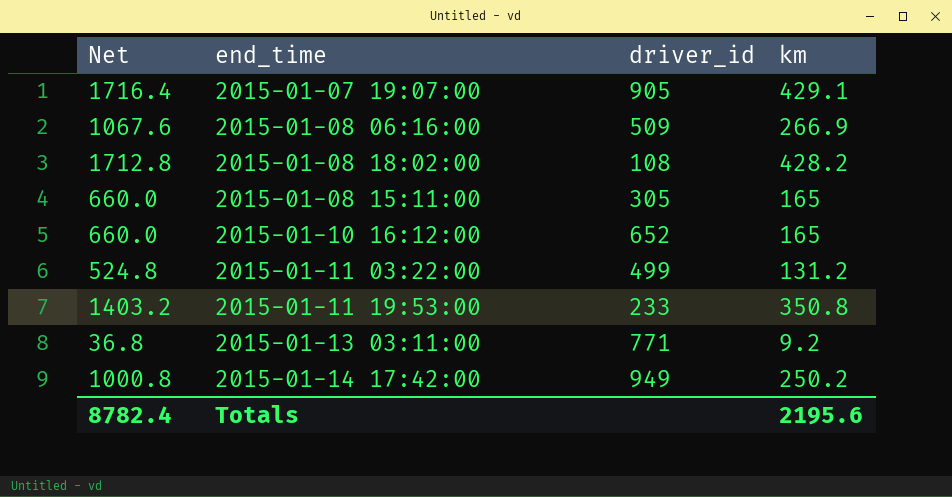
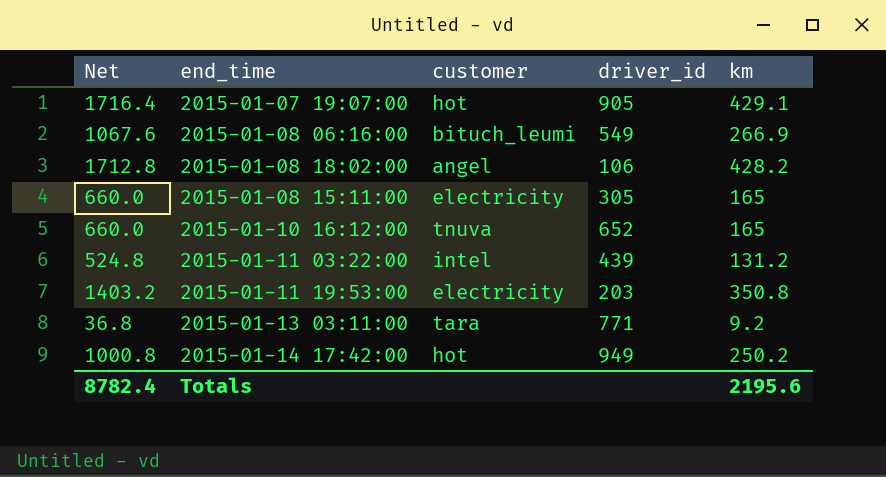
column customer | position: none -> 3
2015-01-08 06:16:00 | driver_id: 509 -> 549
2015-01-08 18:02:00 | driver_id: 108 -> 106
2015-01-11 03:22:00 | driver_id: 499 -> 439
2015-01-11 19:53:00 | driver_id: 233 -> 203

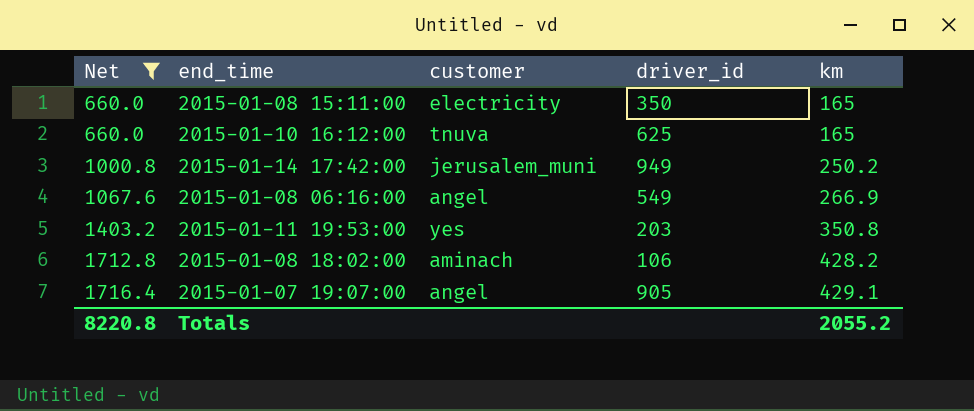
filter: none -> Net >= 660.0
row order: none -> Net ascending
2015-01-08 15:11:00 | driver_id: 305 -> 350
2015-01-10 16:12:00 | driver_id: 652 -> 625
2015-01-14 17:42:00 | customer: hot -> jerusalem_muni
2015-01-08 06:16:00 | customer: bituch_leumi -> angel
2015-01-11 19:53:00 | customer: electricity -> yes
2015-01-08 18:02:00 | customer: angel -> aminach
2015-01-07 19:07:00 | customer: hot -> angel
Totals | Net: 8782.4 -> 8220.8
Totals | km: 2195.6 -> 2055.2

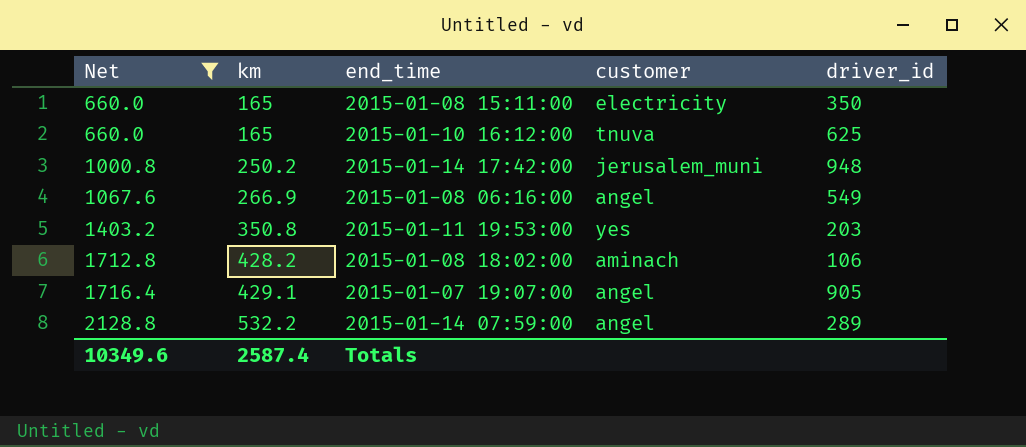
column km | position: 5 -> 2
2015-01-14 17:42:00 | driver_id: 949 -> 948
row 2015-01-14 07:59:00: none -> 2128.8 | 532.2 | angel | 289
Totals | Net: 8220.8 -> 10349.6
Totals | km: 2055.2 -> 2587.4

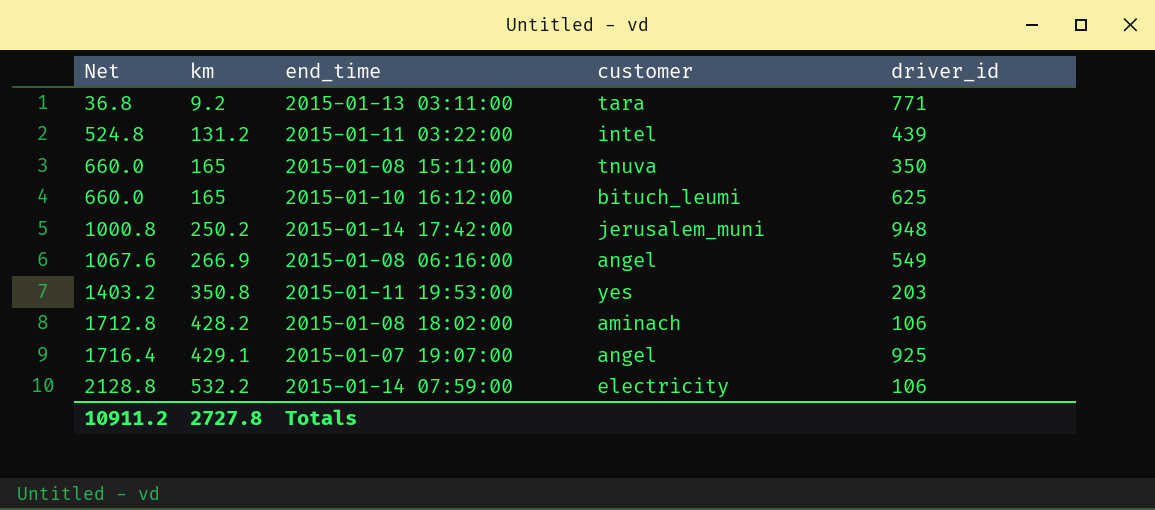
filter: Net >= 660.0 -> none
2015-01-08 15:11:00 | customer: electricity -> tnuva
2015-01-10 16:12:00 | customer: tnuva -> bituch_leumi
2015-01-07 19:07:00 | driver_id: 905 -> 925
2015-01-14 07:59:00 | customer: angel -> electricity
2015-01-14 07:59:00 | driver_id: 289 -> 106
Totals | Net: 10349.6 -> 10911.2
Totals | km: 2587.4 -> 2727.8

